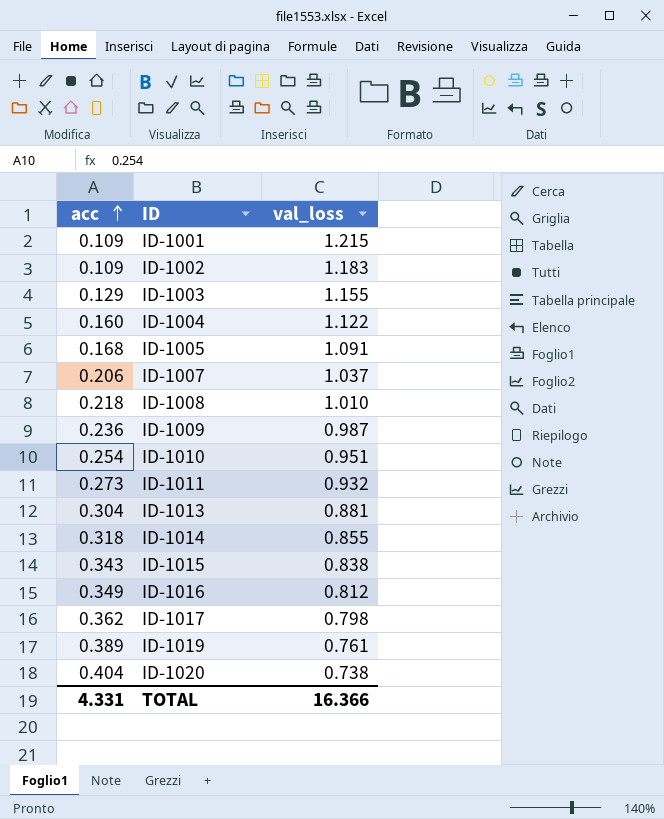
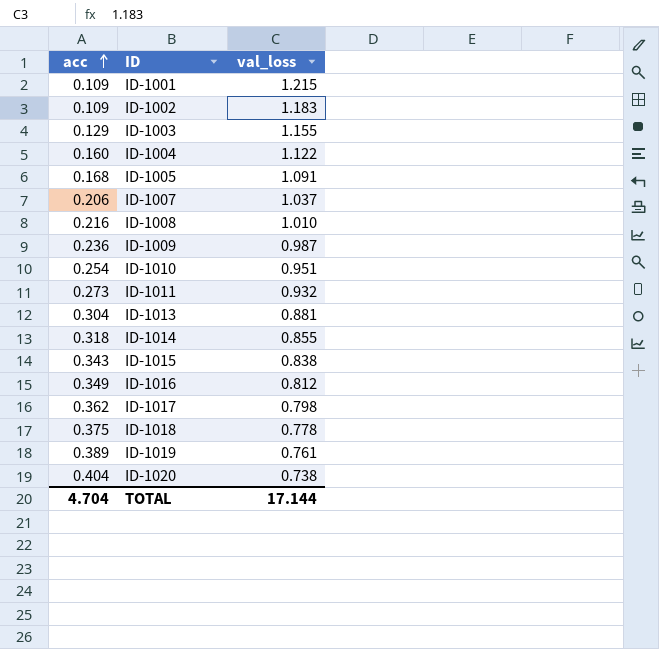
ID-1008 | acc: 0.218 -> 0.216
row ID-1018: none -> 0.375 | 0.778
TOTAL | acc: 4.331 -> 4.704
TOTAL | val_loss: 16.366 -> 17.144

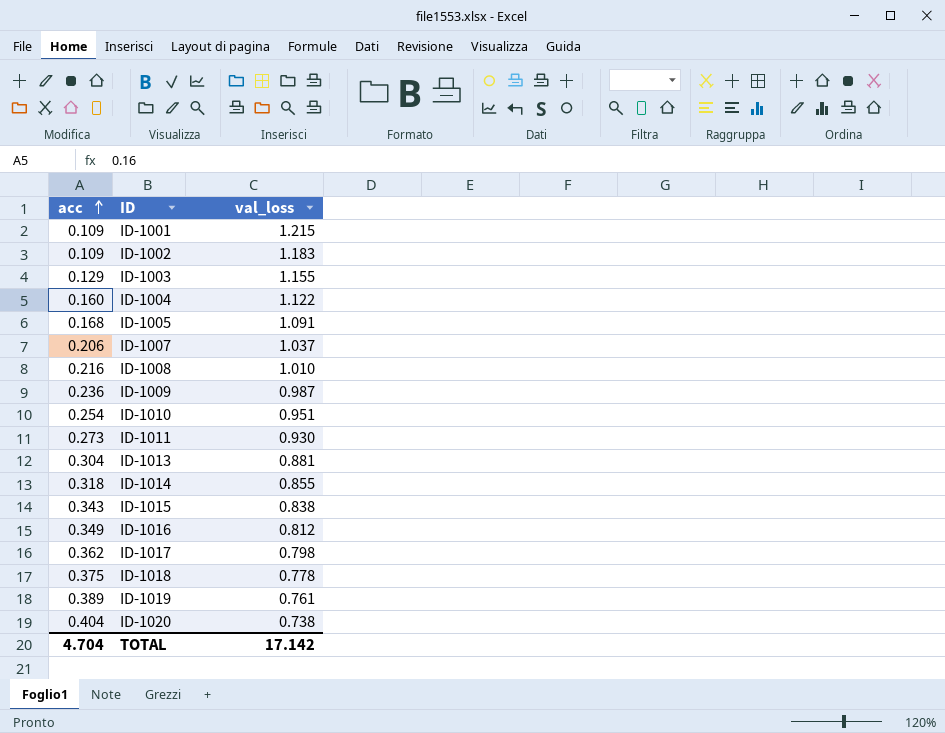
ID-1011 | val_loss: 0.932 -> 0.930
TOTAL | val_loss: 17.144 -> 17.142

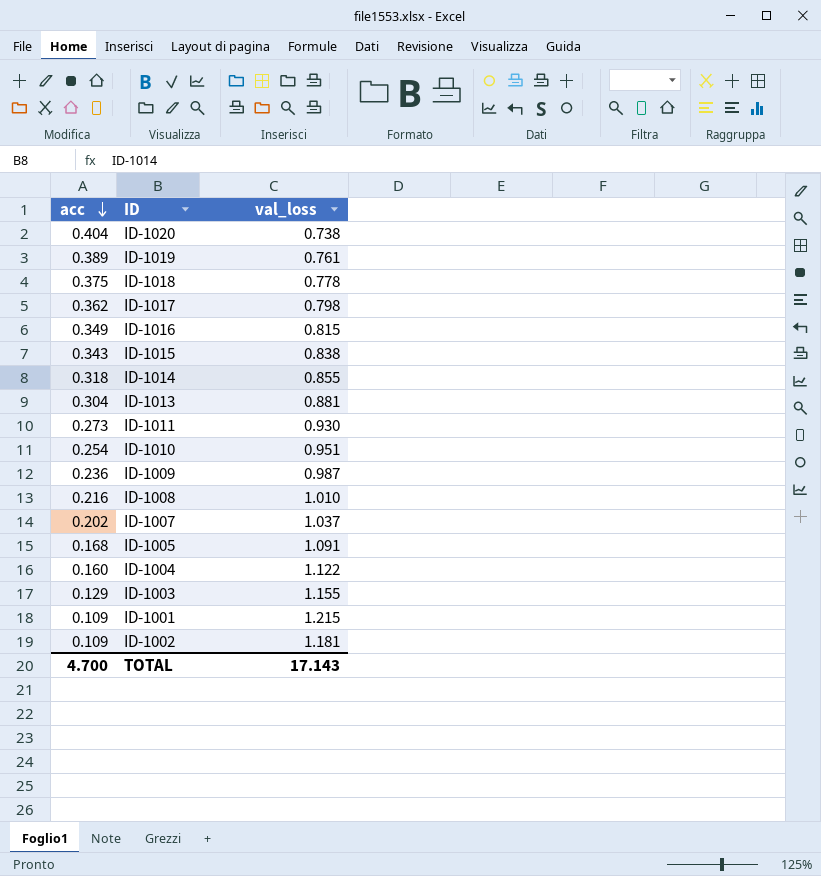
row order: acc ascending -> acc descending
ID-1016 | val_loss: 0.812 -> 0.815
ID-1007 | acc: 0.206 -> 0.202
ID-1002 | val_loss: 1.183 -> 1.181
TOTAL | acc: 4.704 -> 4.700
TOTAL | val_loss: 17.142 -> 17.143

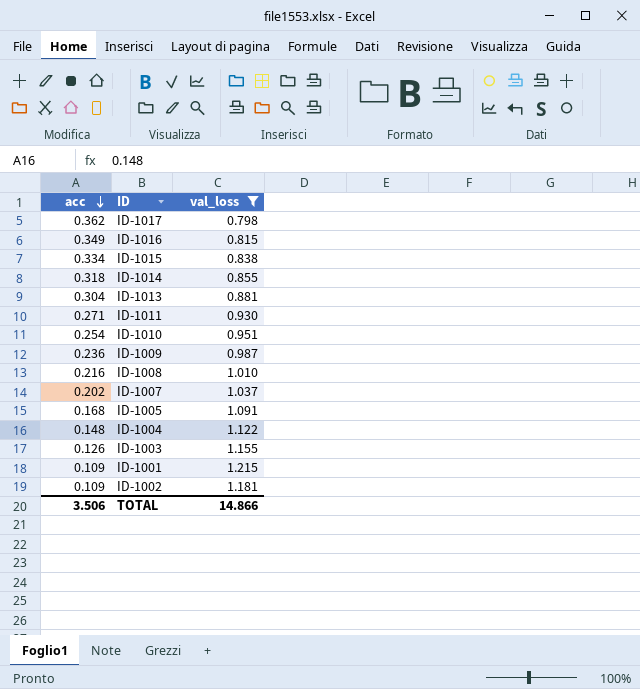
filter: none -> val_loss >= 0.798
ID-1015 | acc: 0.343 -> 0.334
ID-1011 | acc: 0.273 -> 0.271
ID-1004 | acc: 0.160 -> 0.148
ID-1003 | acc: 0.129 -> 0.126
TOTAL | acc: 4.700 -> 3.506
TOTAL | val_loss: 17.143 -> 14.866

